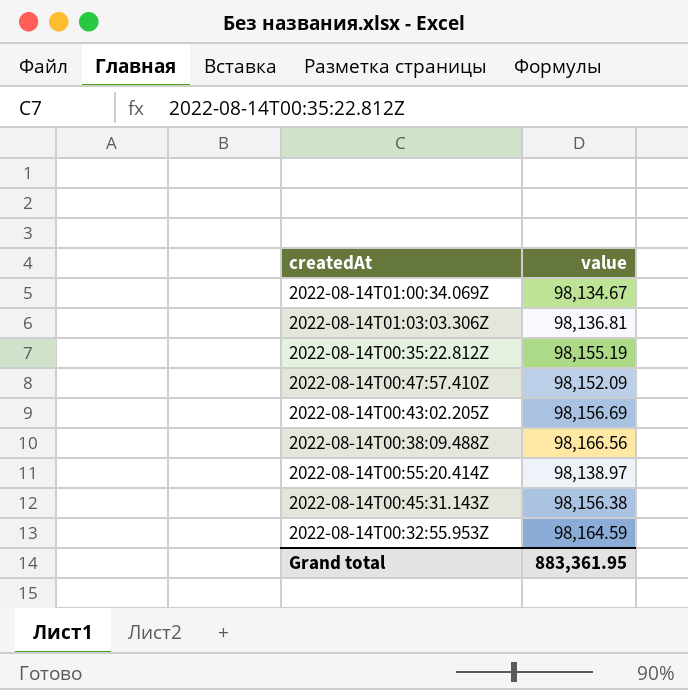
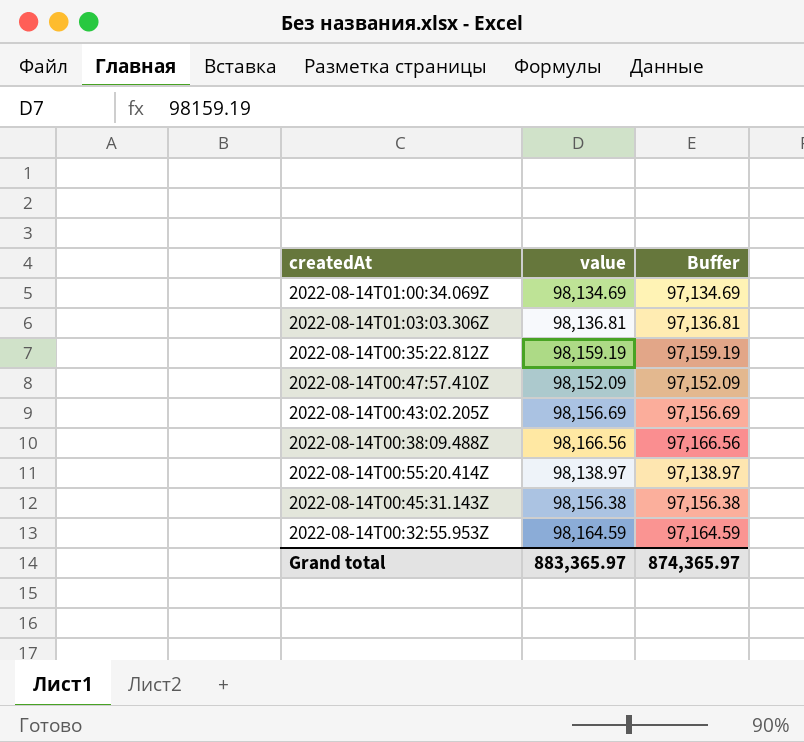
column Buffer | formula: none -> [value] - 1000
2022-08-14T01:00:34.069Z | value: 98,134.67 -> 98,134.69
2022-08-14T00:35:22.812Z | value: 98,155.19 -> 98,159.19
Grand total | value: 883,361.95 -> 883,365.97

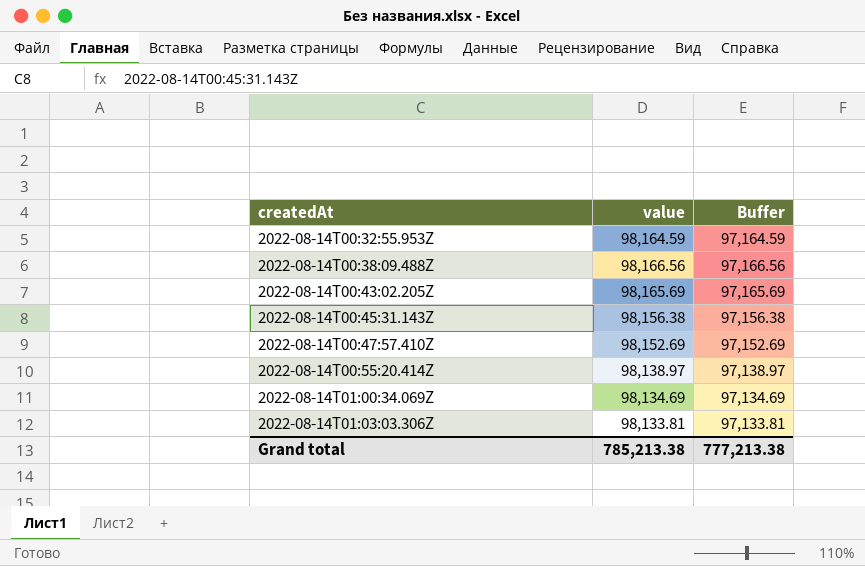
row order: none -> createdAt ascending
row 2022-08-14T00:35:22.812Z: 98,159.19 | 97,159.19 -> none
2022-08-14T00:43:02.205Z | value: 98,156.69 -> 98,165.69
2022-08-14T00:43:02.205Z | Buffer: 97,156.69 -> 97,165.69
2022-08-14T00:47:57.410Z | value: 98,152.09 -> 98,152.69
2022-08-14T00:47:57.410Z | Buffer: 97,152.09 -> 97,152.69
2022-08-14T01:03:03.306Z | value: 98,136.81 -> 98,133.81
2022-08-14T01:03:03.306Z | Buffer: 97,136.81 -> 97,133.81
Grand total | value: 883,365.97 -> 785,213.38
Grand total | Buffer: 874,365.97 -> 777,213.38

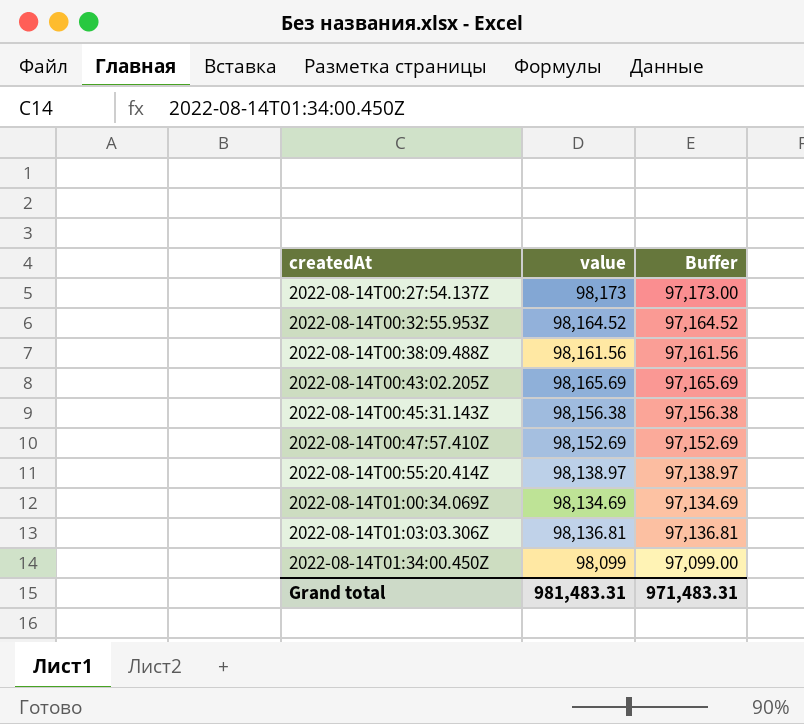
row 2022-08-14T00:27:54.137Z: none -> 98,173 | 97,173.00
2022-08-14T00:32:55.953Z | value: 98,164.59 -> 98,164.52
2022-08-14T00:32:55.953Z | Buffer: 97,164.59 -> 97,164.52
2022-08-14T00:38:09.488Z | value: 98,166.56 -> 98,161.56
2022-08-14T00:38:09.488Z | Buffer: 97,166.56 -> 97,161.56
2022-08-14T01:03:03.306Z | value: 98,133.81 -> 98,136.81
2022-08-14T01:03:03.306Z | Buffer: 97,133.81 -> 97,136.81
row 2022-08-14T01:34:00.450Z: none -> 98,099 | 97,099.00
Grand total | value: 785,213.38 -> 981,483.31
Grand total | Buffer: 777,213.38 -> 971,483.31

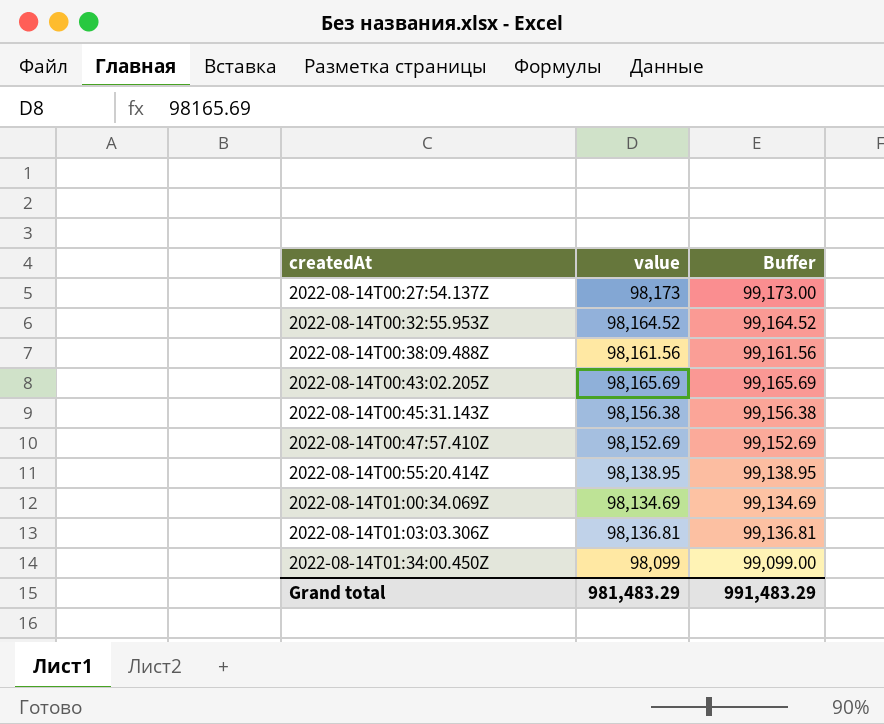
column Buffer | formula: [value] - 1000 -> [value] + 1000
2022-08-14T00:55:20.414Z | value: 98,138.97 -> 98,138.95
Grand total | value: 981,483.31 -> 981,483.29
Grand total | Buffer: 971,483.31 -> 991,483.29

